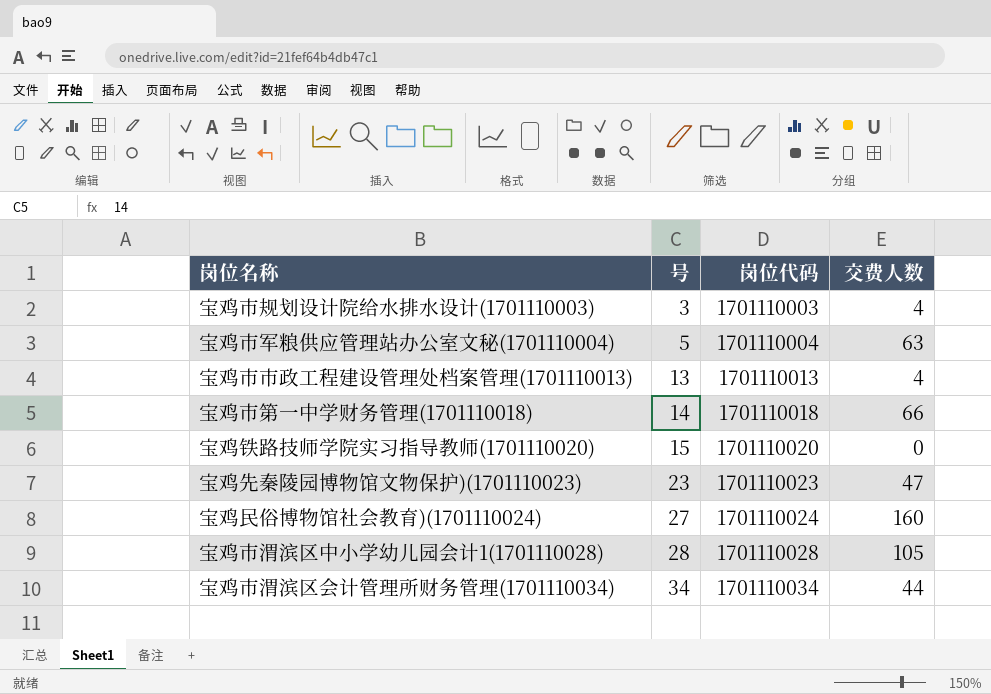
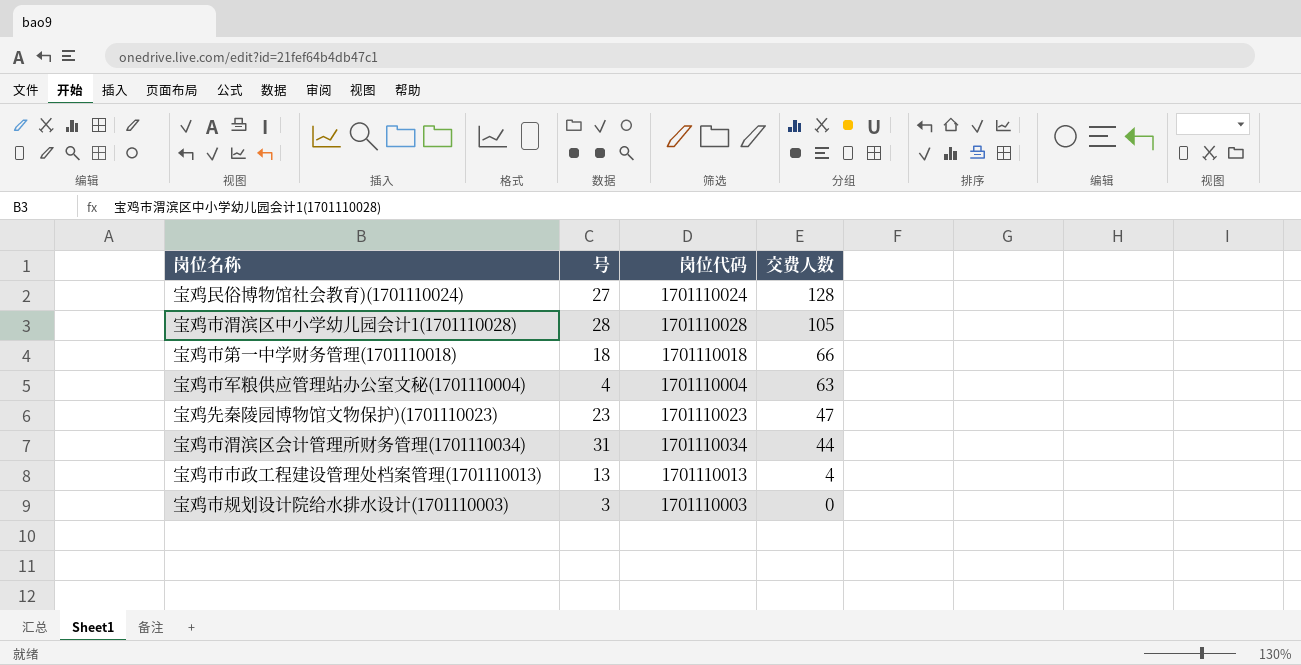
row order: 号 ascending -> 交费人数 descending
row 宝鸡铁路技师学院实习指导教师(1701110020): 15 | 1701110020 | 0 -> none
宝鸡民俗博物馆社会教育)(1701110024) | 交费人数: 160 -> 128
宝鸡市第一中学财务管理(1701110018) | 号: 14 -> 18
宝鸡市军粮供应管理站办公室文秘(1701110004) | 号: 5 -> 4
宝鸡市渭滨区会计管理所财务管理(1701110034) | 号: 34 -> 31
宝鸡市规划设计院给水排水设计(1701110003) | 交费人数: 4 -> 0

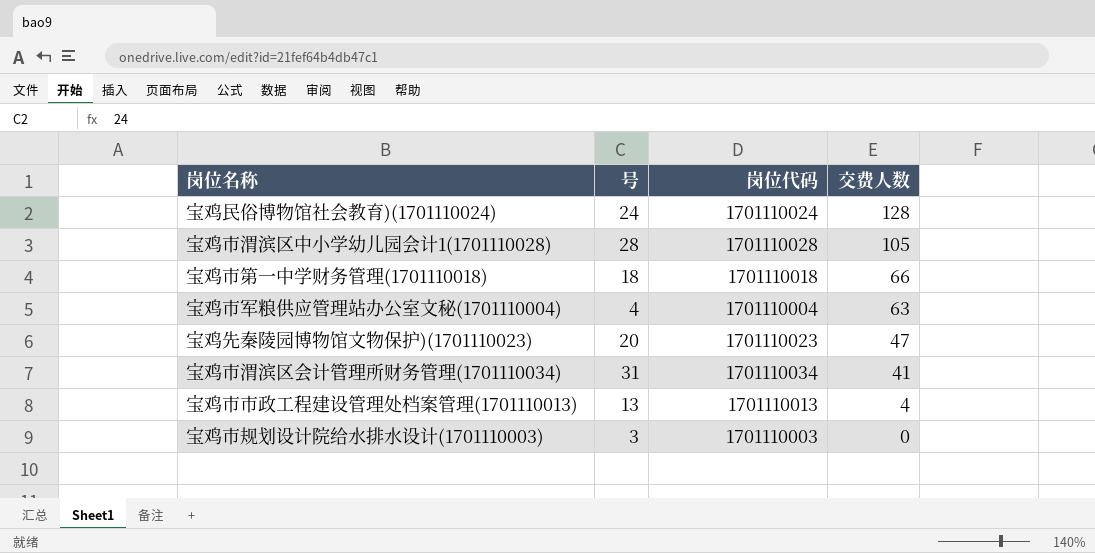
宝鸡民俗博物馆社会教育)(1701110024) | 号: 27 -> 24
宝鸡先秦陵园博物馆文物保护)(1701110023) | 号: 23 -> 20
宝鸡市渭滨区会计管理所财务管理(1701110034) | 交费人数: 44 -> 41

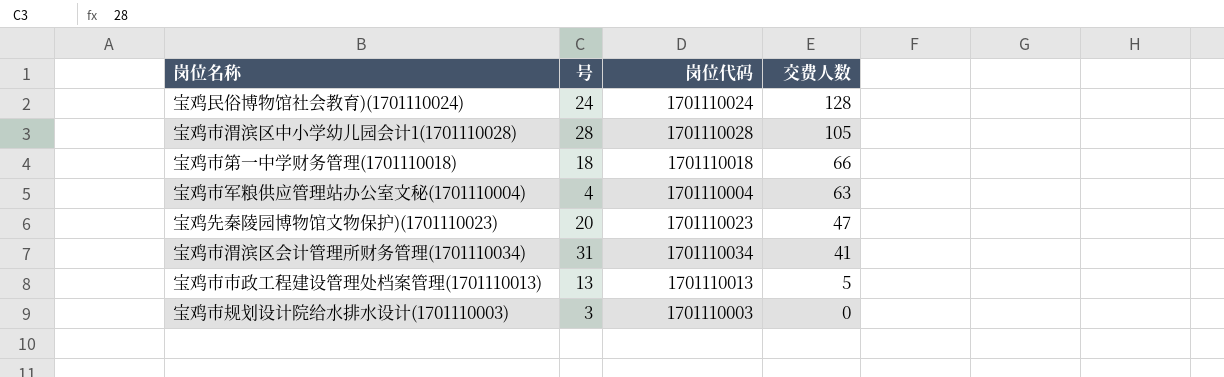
宝鸡市市政工程建设管理处档案管理(1701110013) | 交费人数: 4 -> 5

